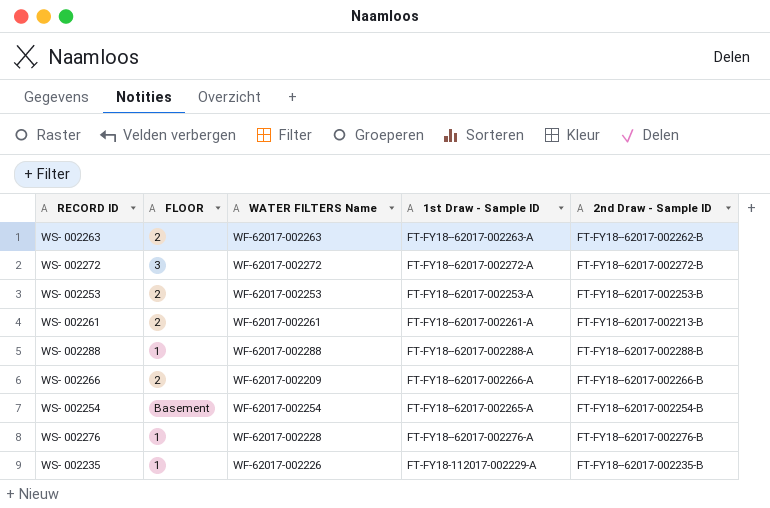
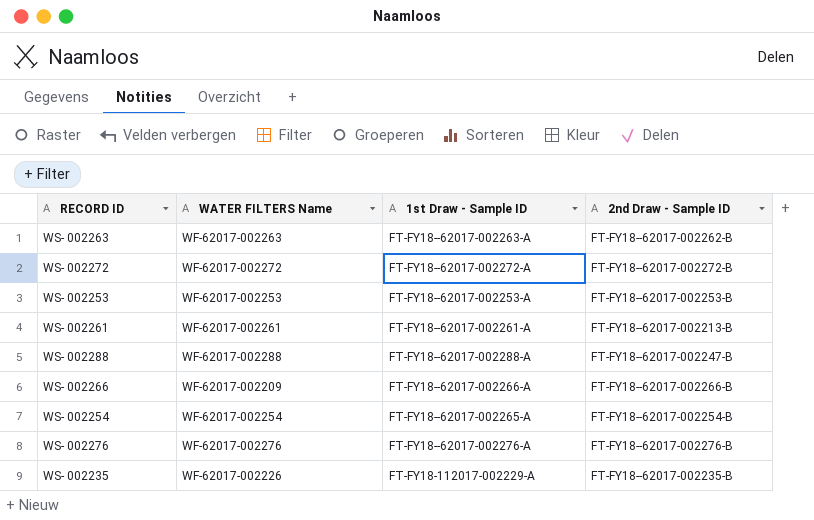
column FLOOR | position: 2 -> none
WS- 002288 | 2nd Draw - Sample ID: FT-FY18--62017-002288-B -> FT-FY18--62017-002247-B
WS- 002276 | WATER FILTERS Name: WF-62017-002228 -> WF-62017-002276

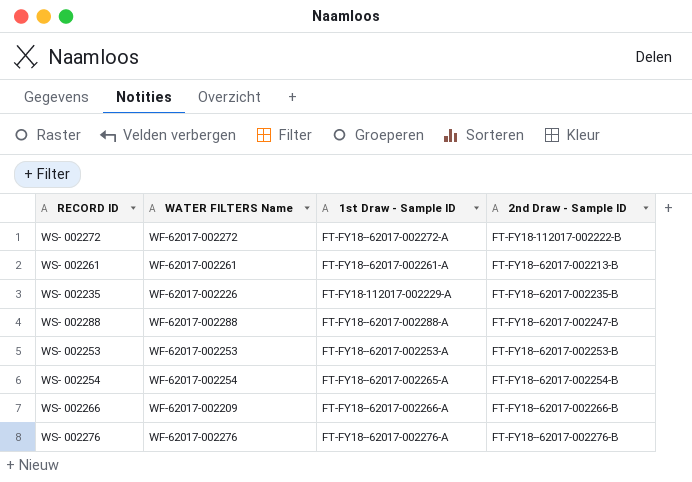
row order: none -> 2nd Draw - Sample ID ascending
row WS- 002263: WF-62017-002263 | FT-FY18--62017-002263-A | FT-FY18--62017-002262-B -> none
WS- 002272 | 2nd Draw - Sample ID: FT-FY18--62017-002272-B -> FT-FY18-112017-002222-B

